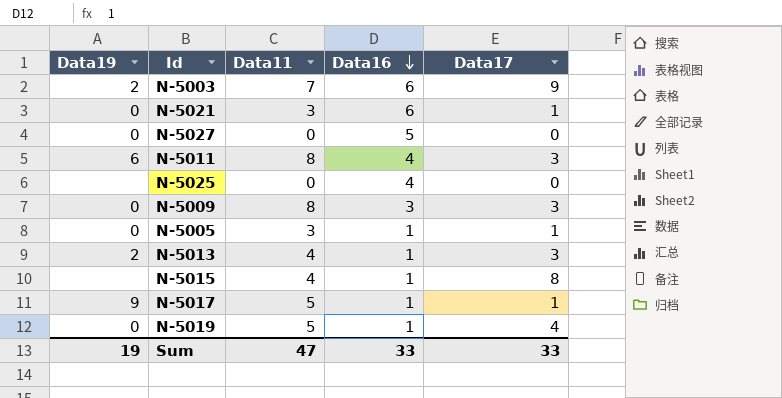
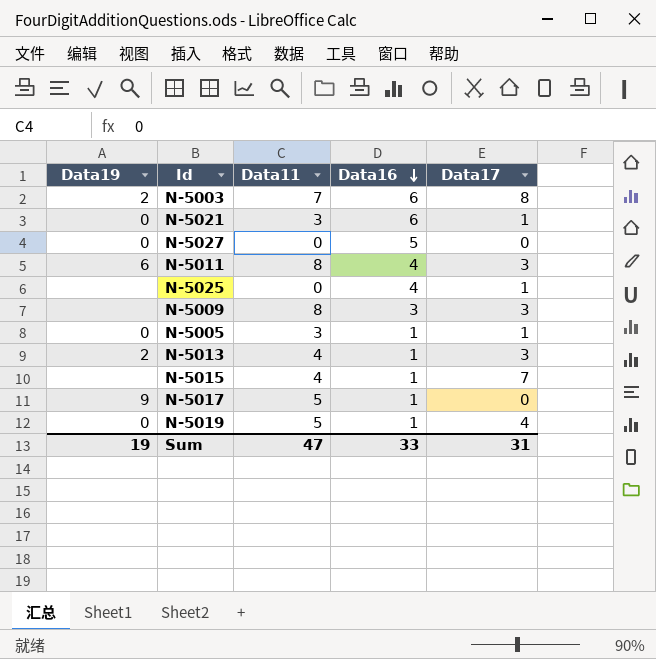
N-5003 | Data17: 9 -> 8
N-5025 | Data17: 0 -> 1
N-5009 | Data19: 0 -> none
N-5015 | Data17: 8 -> 7
N-5017 | Data17: 1 -> 0
Sum | Data17: 33 -> 31

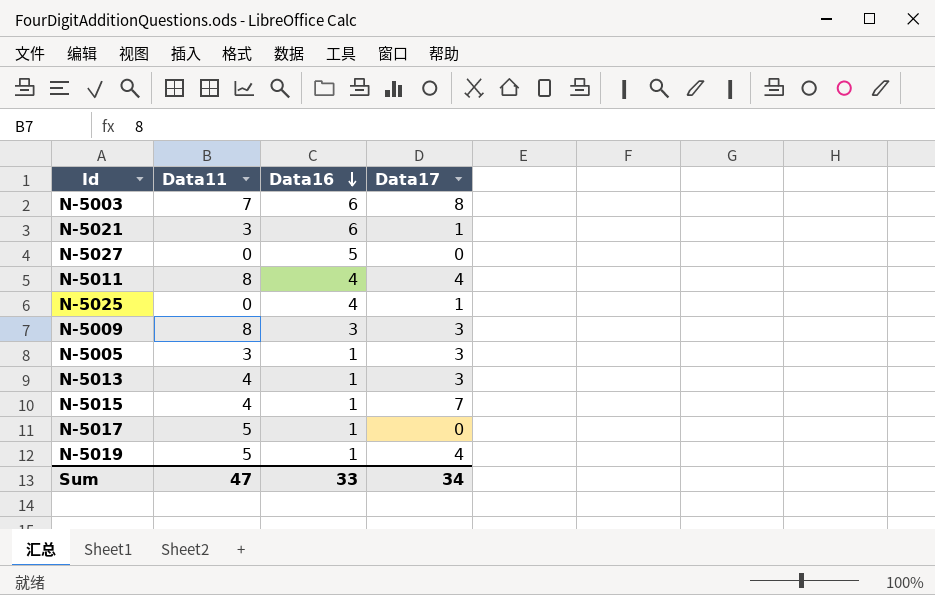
column Data19 | position: 1 -> none
N-5011 | Data17: 3 -> 4
N-5005 | Data17: 1 -> 3
Sum | Data17: 31 -> 34

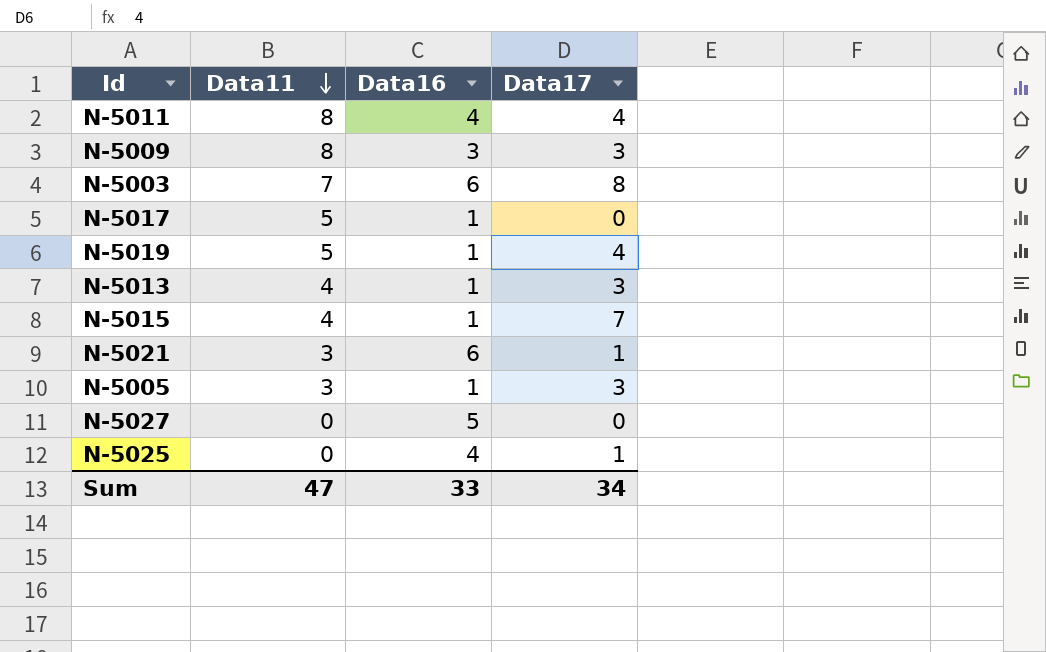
row order: Data16 descending -> Data11 descending

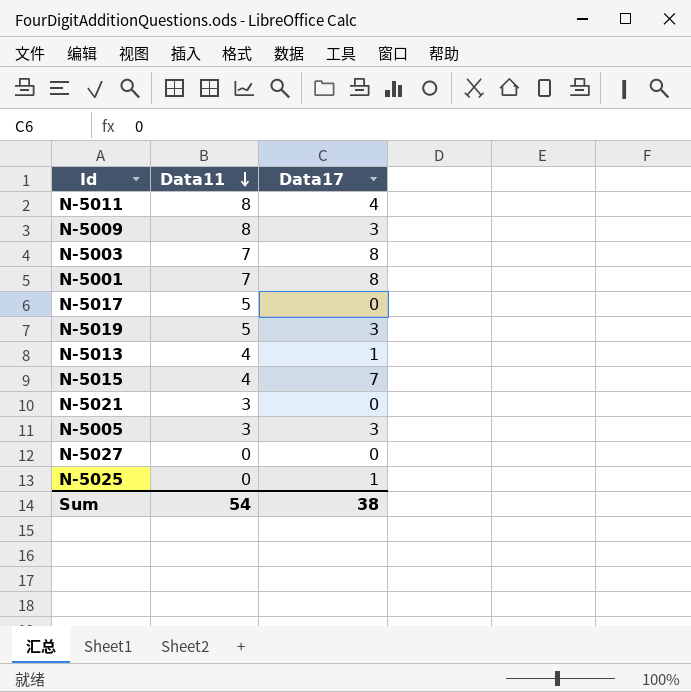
column Data16 | position: 3 -> none
row N-5001: none -> 7 | 8
N-5019 | Data17: 4 -> 3
N-5013 | Data17: 3 -> 1
N-5021 | Data17: 1 -> 0
Sum | Data11: 47 -> 54
Sum | Data17: 34 -> 38

